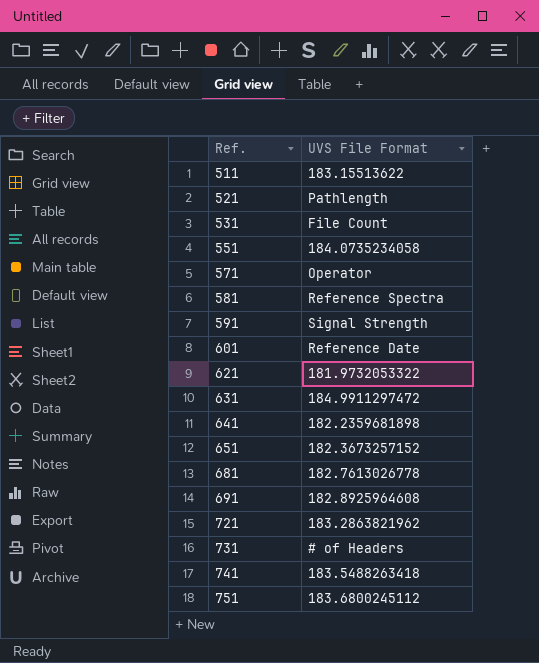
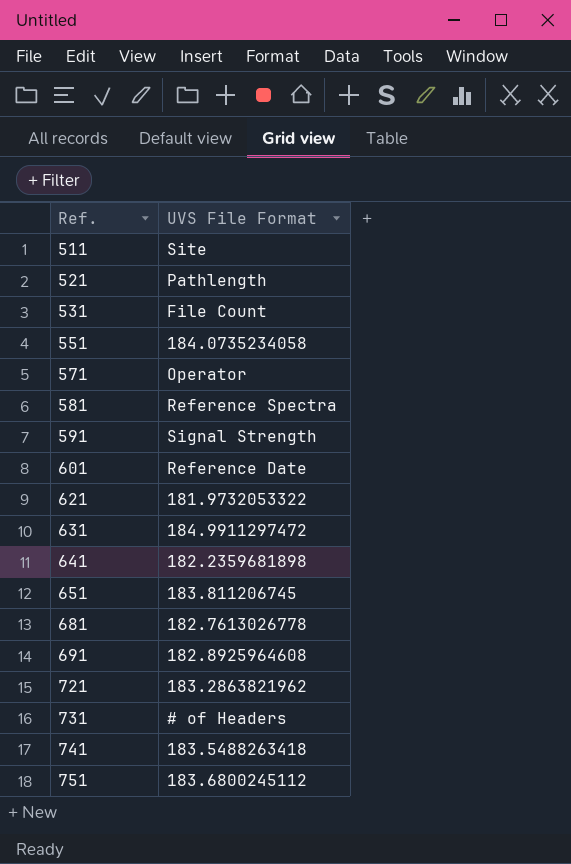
511 | UVS File Format: 183.15513622 -> Site
651 | UVS File Format: 182.3673257152 -> 183.811206745

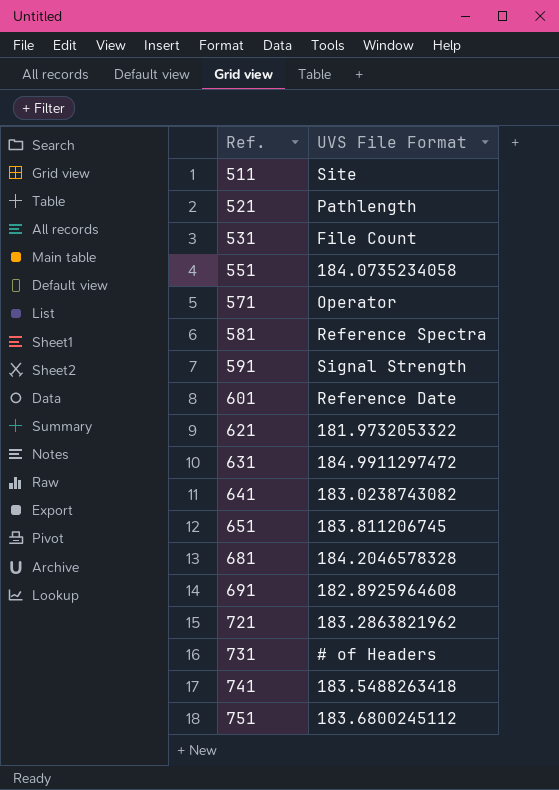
641 | UVS File Format: 182.2359681898 -> 183.0238743082
681 | UVS File Format: 182.7613026778 -> 184.2046578328

